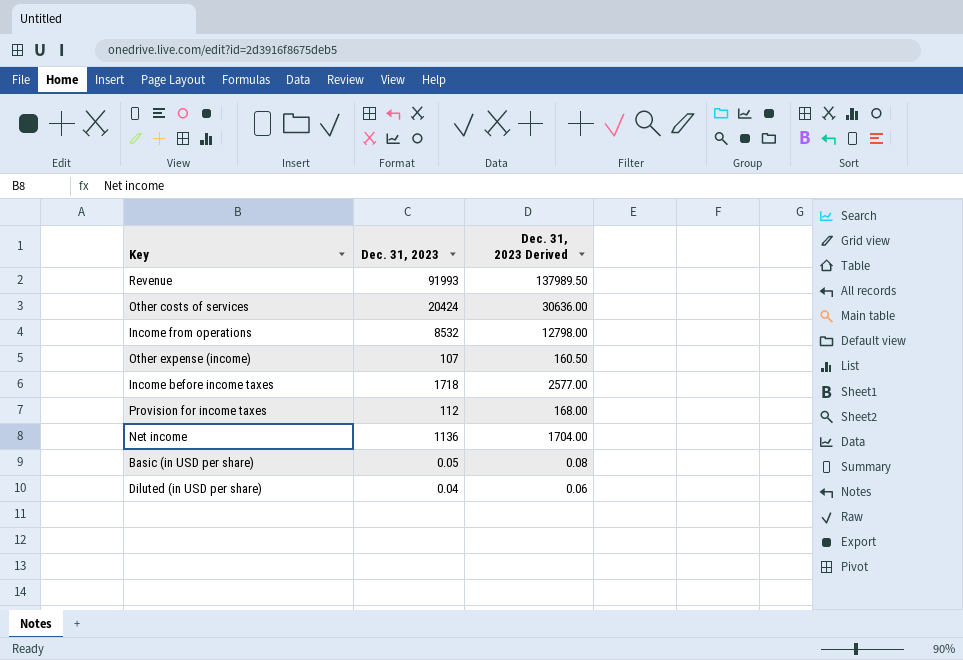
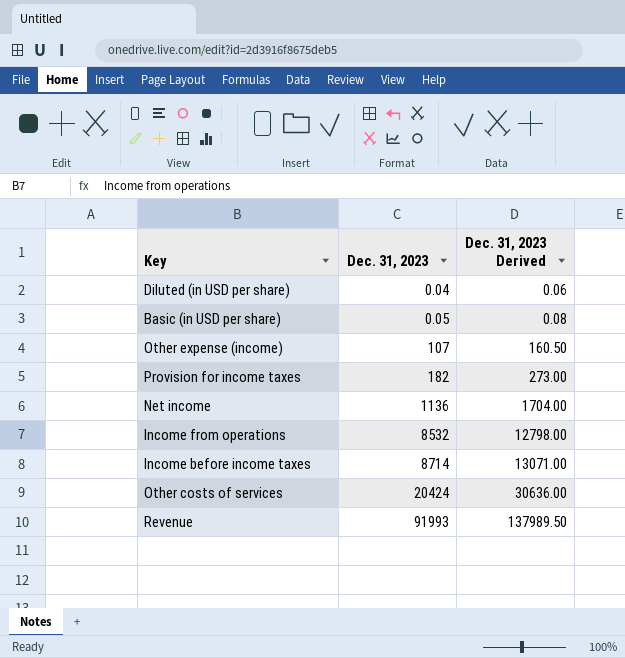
row order: none -> Dec. 31, 2023 ascending
Provision for income taxes | Dec. 31, 2023: 112 -> 182
Provision for income taxes | Dec. 31, 2023 Derived: 168.00 -> 273.00
Income before income taxes | Dec. 31, 2023: 1718 -> 8714
Income before income taxes | Dec. 31, 2023 Derived: 2577.00 -> 13071.00

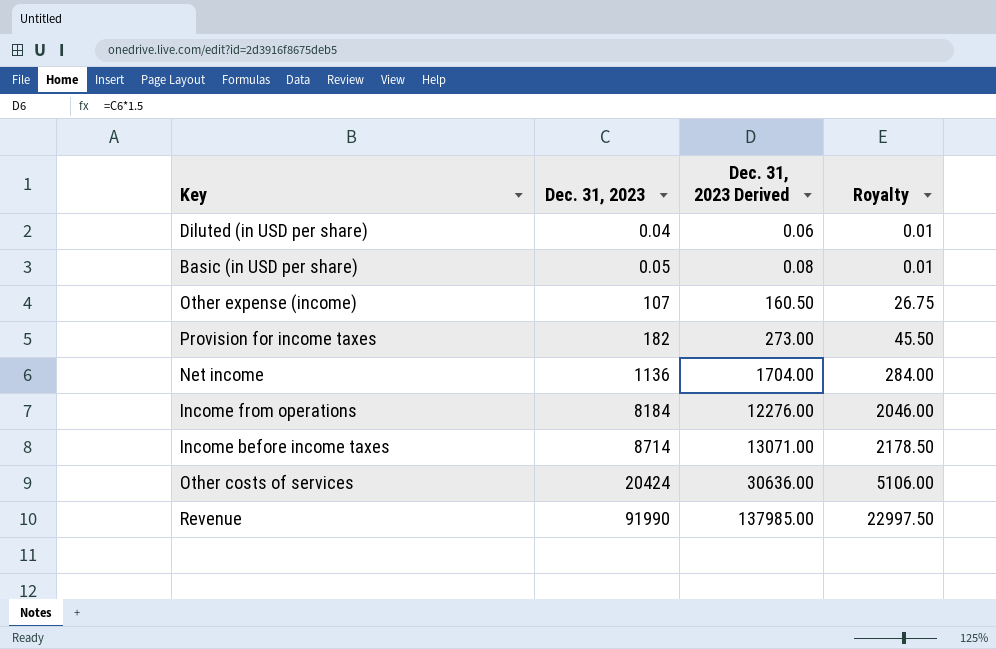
column Royalty | formula: none -> [Dec. 31, 2023] * 0.25
Income from operations | Dec. 31, 2023: 8532 -> 8184
Income from operations | Dec. 31, 2023 Derived: 12798.00 -> 12276.00
Revenue | Dec. 31, 2023: 91993 -> 91990
Revenue | Dec. 31, 2023 Derived: 137989.50 -> 137985.00

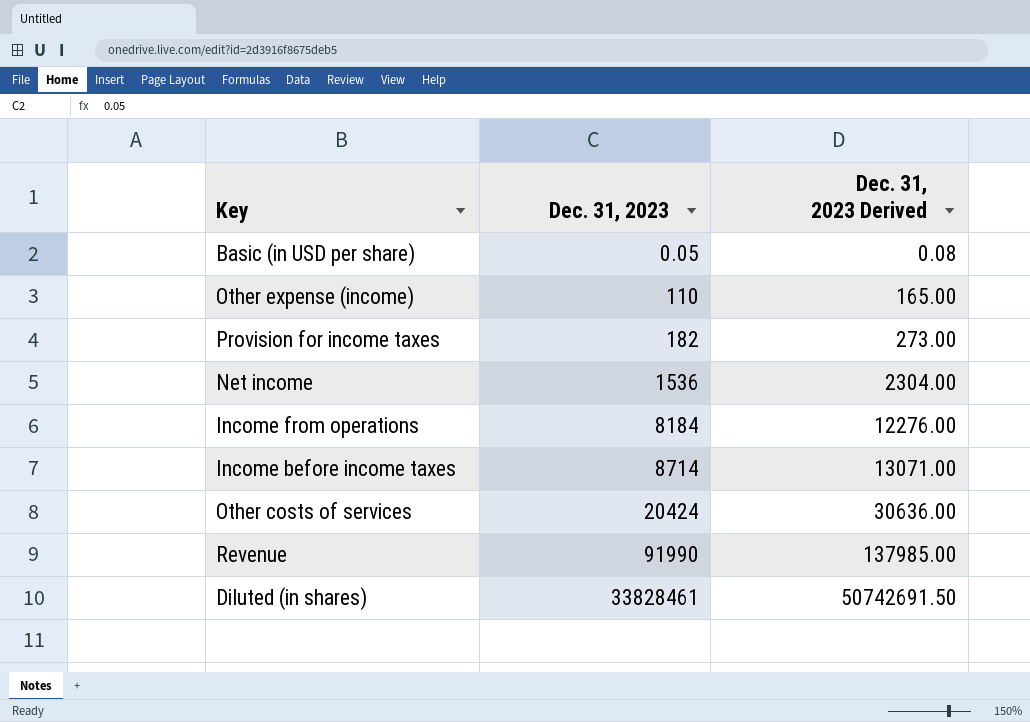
column Royalty | formula: [Dec. 31, 2023] * 0.25 -> none
row Diluted (in USD per share): 0.04 | 0.06 | 0.01 -> none
Other expense (income) | Dec. 31, 2023: 107 -> 110
Other expense (income) | Dec. 31, 2023 Derived: 160.50 -> 165.00
Net income | Dec. 31, 2023: 1136 -> 1536
Net income | Dec. 31, 2023 Derived: 1704.00 -> 2304.00
row Diluted (in shares): none -> 33828461 | 50742691.50

